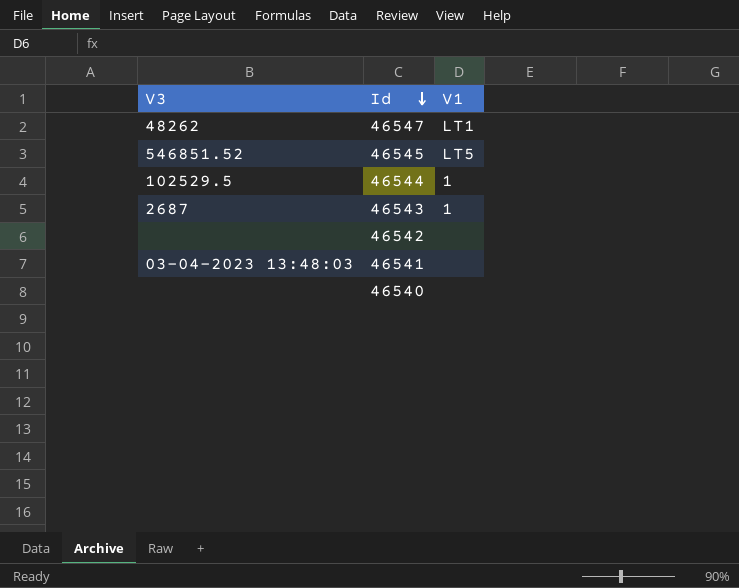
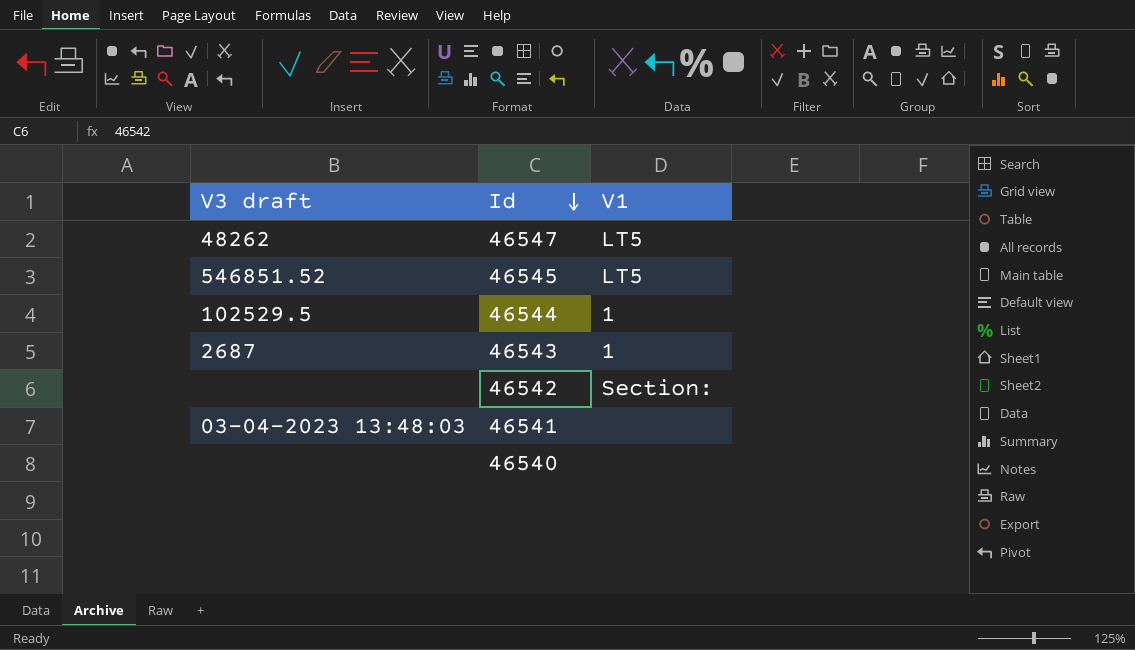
column name: V3 -> V3 draft
46547 | V1: LT1 -> LT5
46542 | V1: none -> Section:

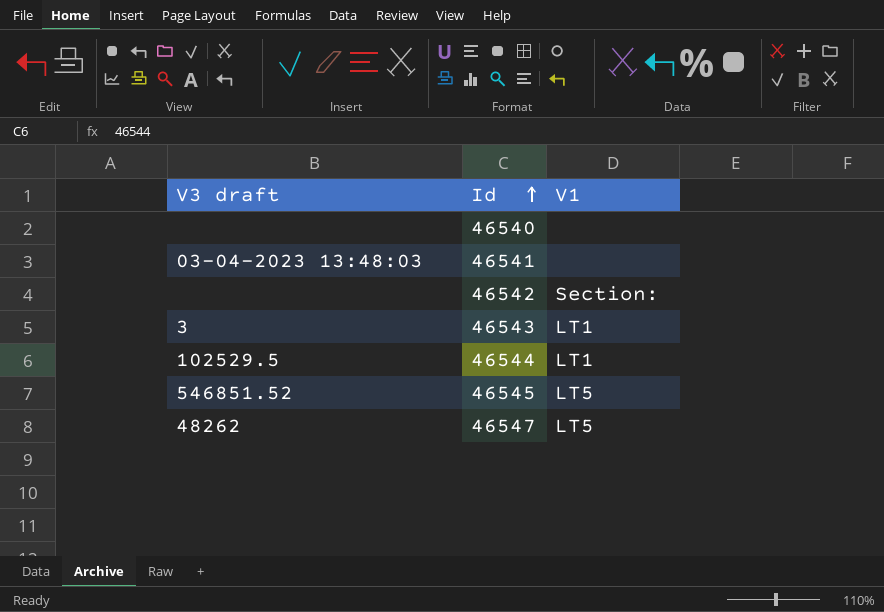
row order: Id descending -> Id ascending
46543 | V3 draft: 2687 -> 3
46543 | V1: 1 -> LT1
46544 | V1: 1 -> LT1

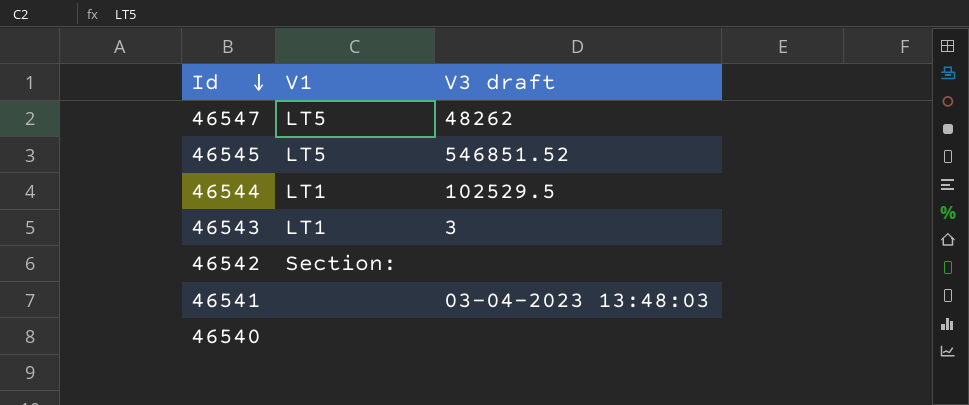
row order: Id ascending -> Id descending
column V3 draft | position: 1 -> 3

